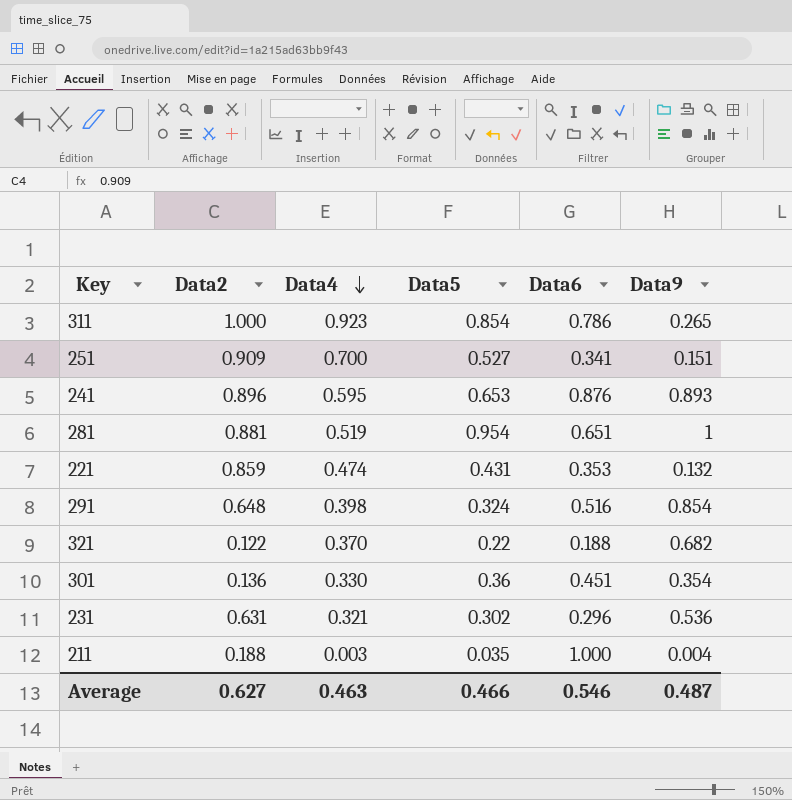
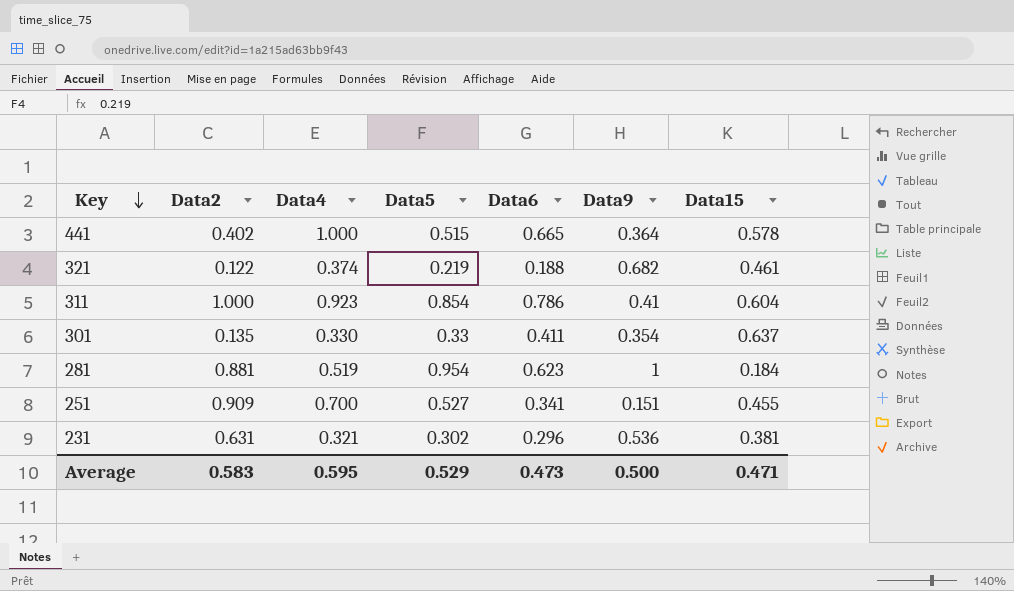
row order: Data4 descending -> Key descending
column Data15 | position: none -> 7
row 241: 0.896 | 0.595 | 0.653 | 0.876 | 0.893 -> none
row 221: 0.859 | 0.474 | 0.431 | 0.353 | 0.132 -> none
row 291: 0.648 | 0.398 | 0.324 | 0.516 | 0.854 -> none
row 211: 0.188 | 0.003 | 0.035 | 1.000 | 0.004 -> none
row 441: none -> 0.402 | 1.000 | 0.515 | 0.665 | 0.364 | 0.578
321 | Data4: 0.370 -> 0.374
321 | Data5: 0.22 -> 0.219
311 | Data9: 0.265 -> 0.41
301 | Data2: 0.136 -> 0.135
301 | Data5: 0.36 -> 0.33
301 | Data6: 0.451 -> 0.411
281 | Data6: 0.651 -> 0.623
Average | Data2: 0.627 -> 0.583
Average | Data4: 0.463 -> 0.595
Average | Data5: 0.466 -> 0.529
Average | Data6: 0.546 -> 0.473
Average | Data9: 0.487 -> 0.500

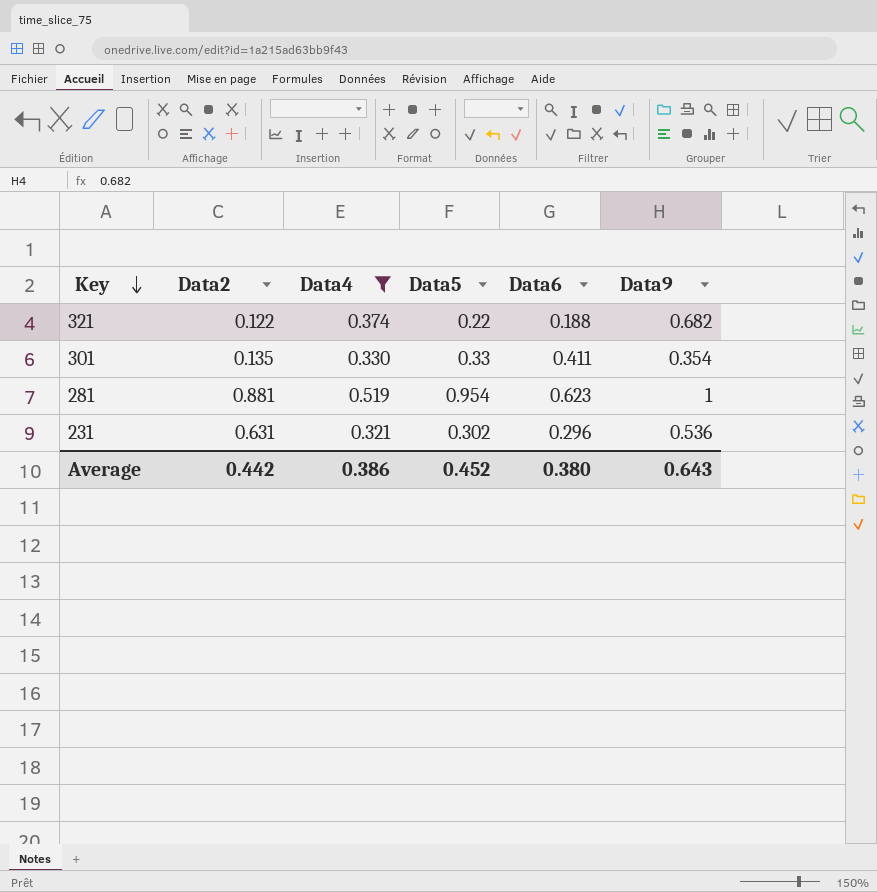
filter: none -> Data4 <= 0.519
column Data15 | position: 7 -> none
321 | Data5: 0.219 -> 0.22
Average | Data2: 0.583 -> 0.442
Average | Data4: 0.595 -> 0.386
Average | Data5: 0.529 -> 0.452
Average | Data6: 0.473 -> 0.380
Average | Data9: 0.500 -> 0.643

